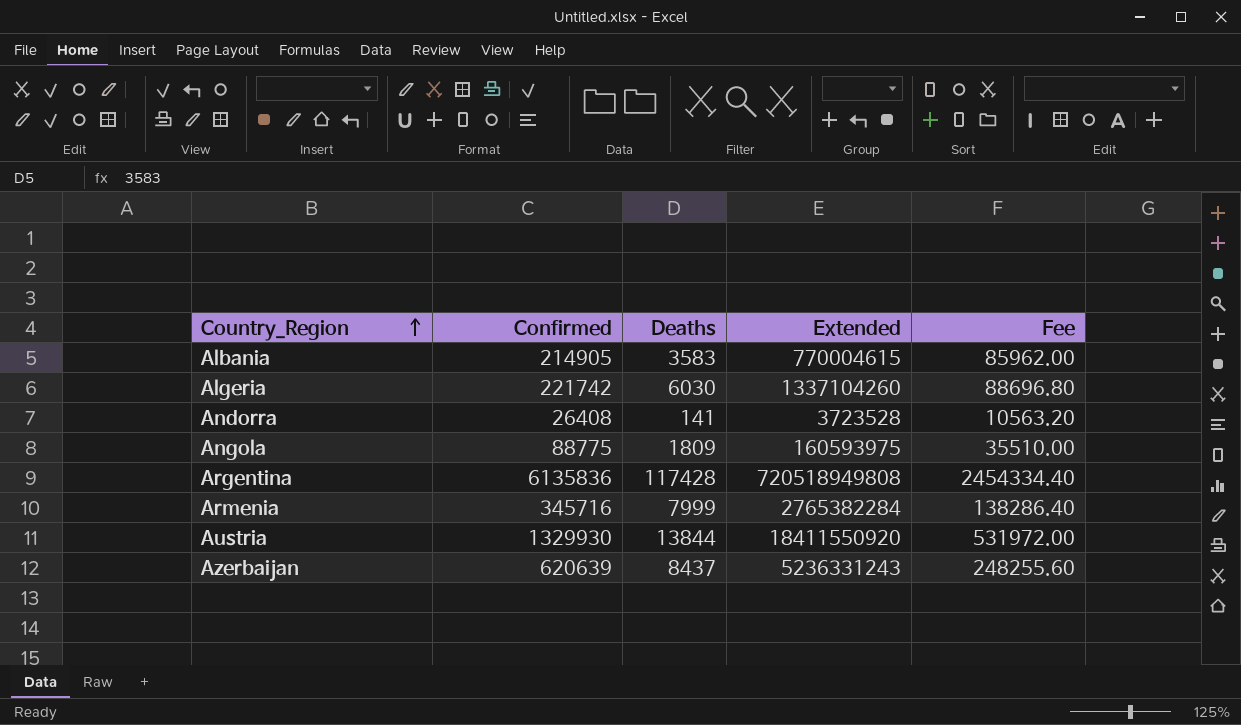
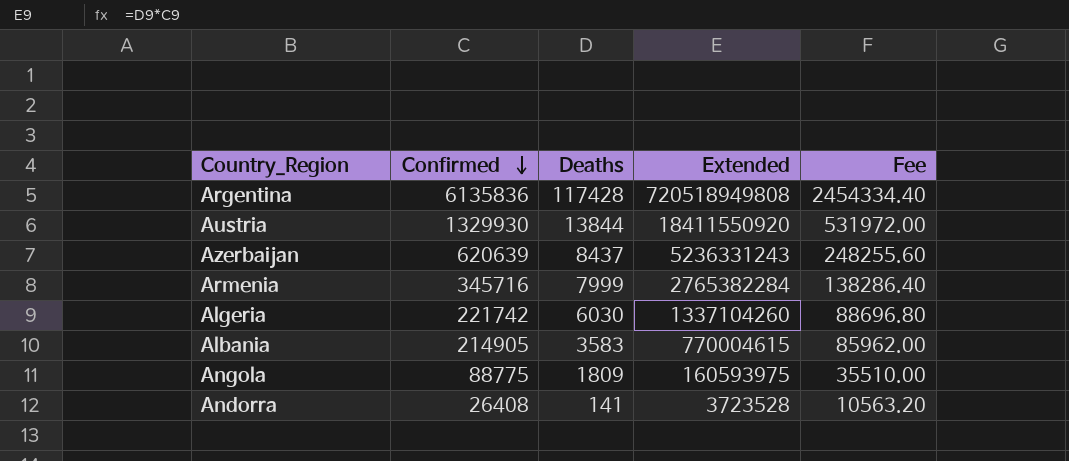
row order: Country_Region ascending -> Confirmed descending

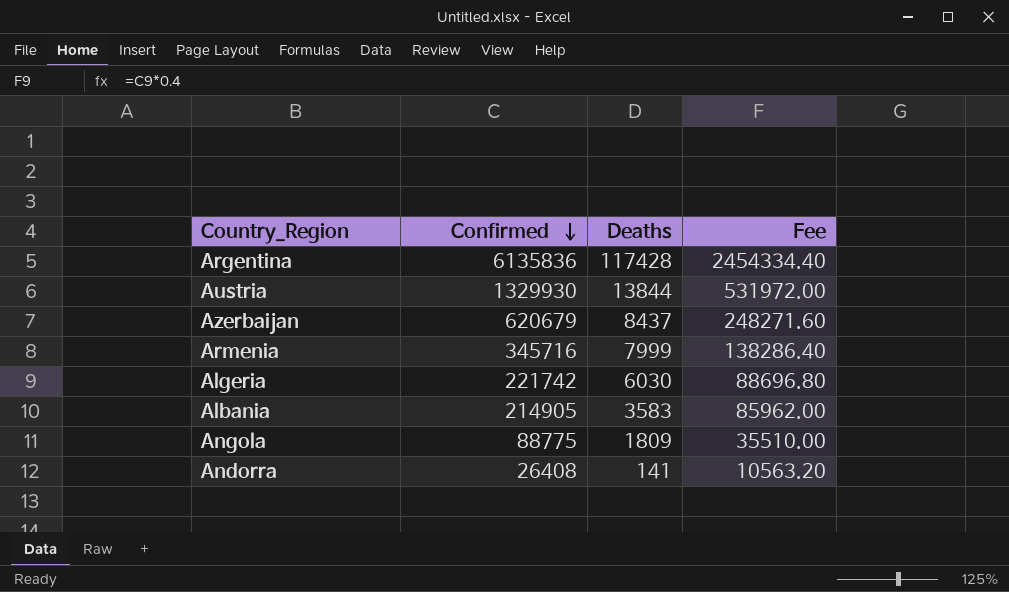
column Extended | formula: [Confirmed] * [Deaths] -> none
Azerbaijan | Confirmed: 620639 -> 620679
Azerbaijan | Fee: 248255.60 -> 248271.60

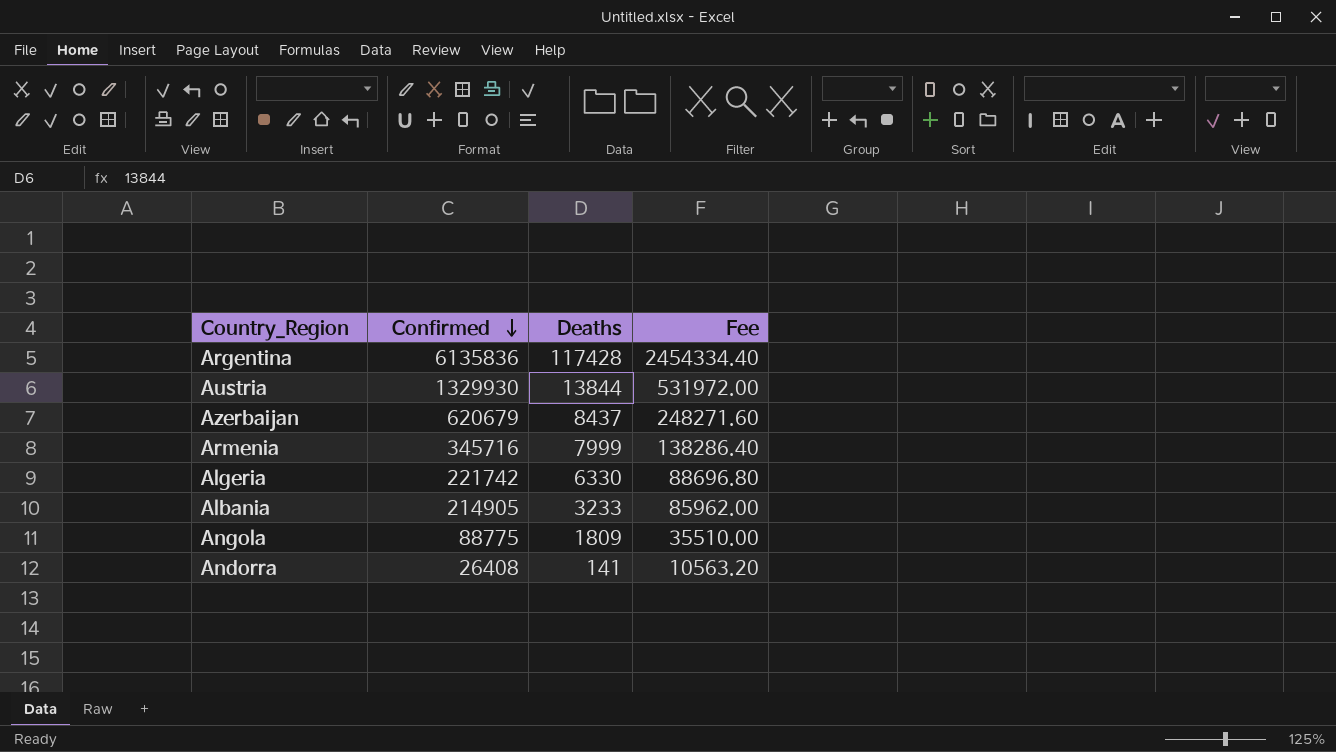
Algeria | Deaths: 6030 -> 6330
Albania | Deaths: 3583 -> 3233

